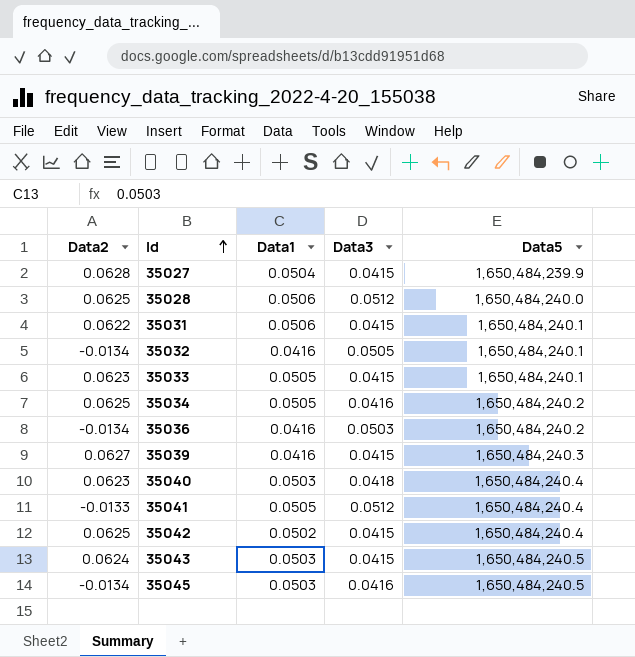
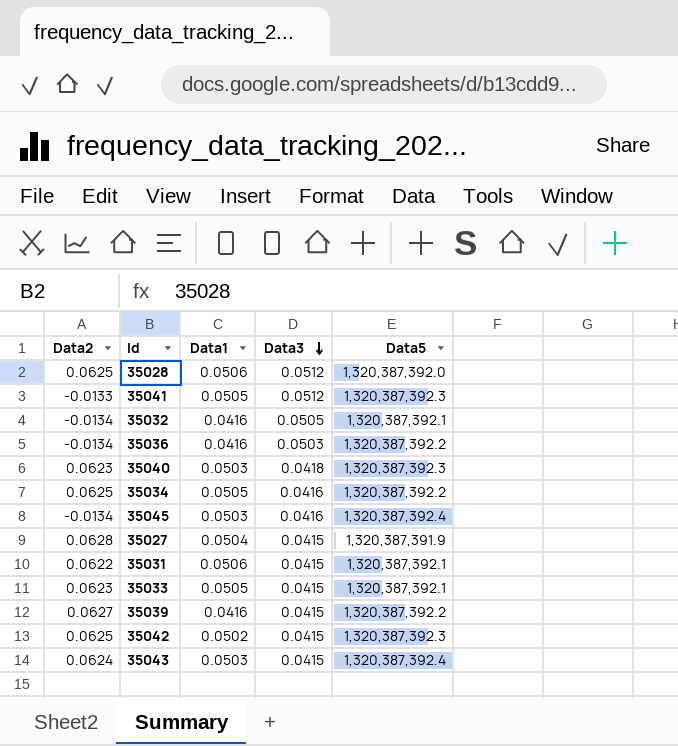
row order: Id ascending -> Data3 descending
35028 | Data5: 1,650,484,240.0 -> 1,320,387,392.0
35041 | Data5: 1,650,484,240.4 -> 1,320,387,392.3
35032 | Data5: 1,650,484,240.1 -> 1,320,387,392.1
35036 | Data5: 1,650,484,240.2 -> 1,320,387,392.2
35040 | Data5: 1,650,484,240.4 -> 1,320,387,392.3
35034 | Data5: 1,650,484,240.2 -> 1,320,387,392.2
35045 | Data5: 1,650,484,240.5 -> 1,320,387,392.4
35027 | Data5: 1,650,484,239.9 -> 1,320,387,391.9
35031 | Data5: 1,650,484,240.1 -> 1,320,387,392.1
35033 | Data5: 1,650,484,240.1 -> 1,320,387,392.1
35039 | Data5: 1,650,484,240.3 -> 1,320,387,392.2
35042 | Data5: 1,650,484,240.4 -> 1,320,387,392.3
35043 | Data5: 1,650,484,240.5 -> 1,320,387,392.4

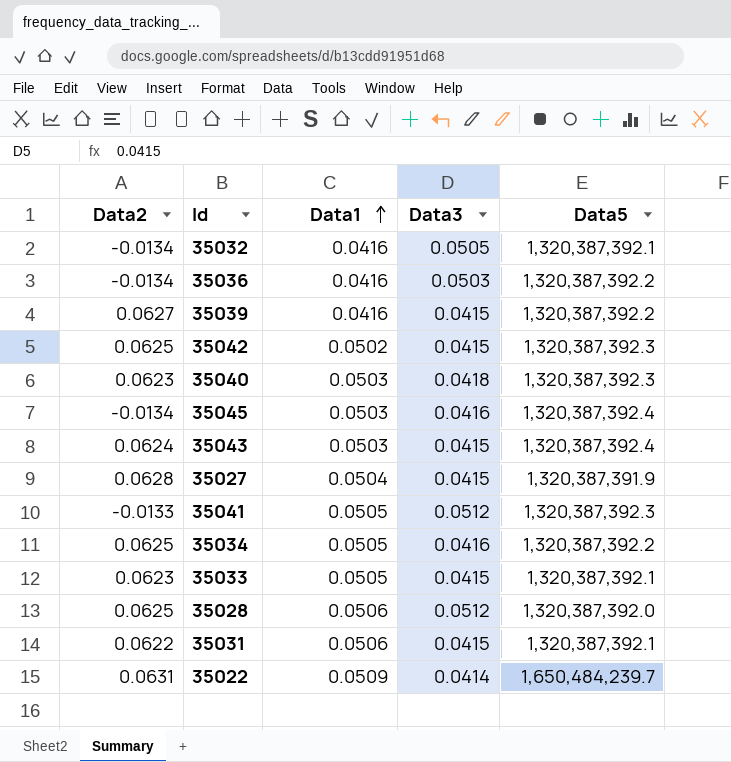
row order: Data3 descending -> Data1 ascending
row 35022: none -> 0.0631 | 0.0509 | 0.0414 | 1,650,484,239.7

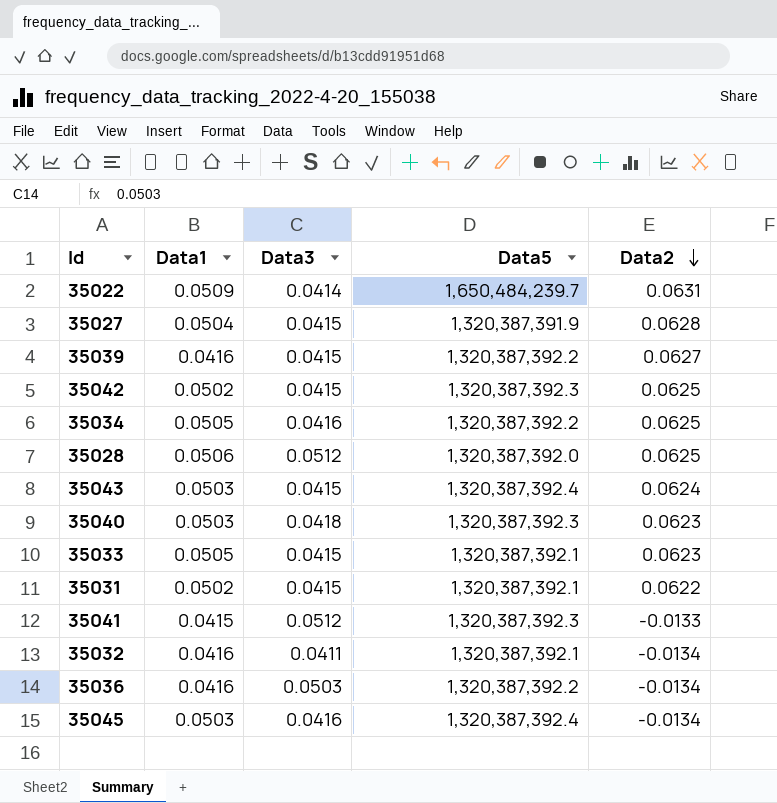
row order: Data1 ascending -> Data2 descending
column Data2 | position: 1 -> 5
35031 | Data1: 0.0506 -> 0.0502
35041 | Data1: 0.0505 -> 0.0415
35032 | Data3: 0.0505 -> 0.0411

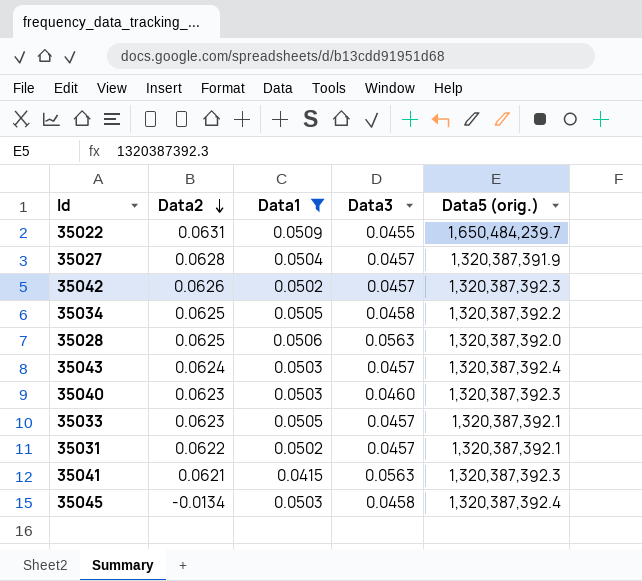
filter: none -> Data1 != 0.0416
column Data2 | position: 5 -> 2
column name: Data5 -> Data5 (orig.)
35022 | Data3: 0.0414 -> 0.0455
35027 | Data3: 0.0415 -> 0.0457
35042 | Data2: 0.0625 -> 0.0626
35042 | Data3: 0.0415 -> 0.0457
35034 | Data3: 0.0416 -> 0.0458
35028 | Data3: 0.0512 -> 0.0563
35043 | Data3: 0.0415 -> 0.0457
35040 | Data3: 0.0418 -> 0.0460
35033 | Data3: 0.0415 -> 0.0457
35031 | Data3: 0.0415 -> 0.0457
35041 | Data2: -0.0133 -> 0.0621
35041 | Data3: 0.0512 -> 0.0563
35045 | Data3: 0.0416 -> 0.0458

